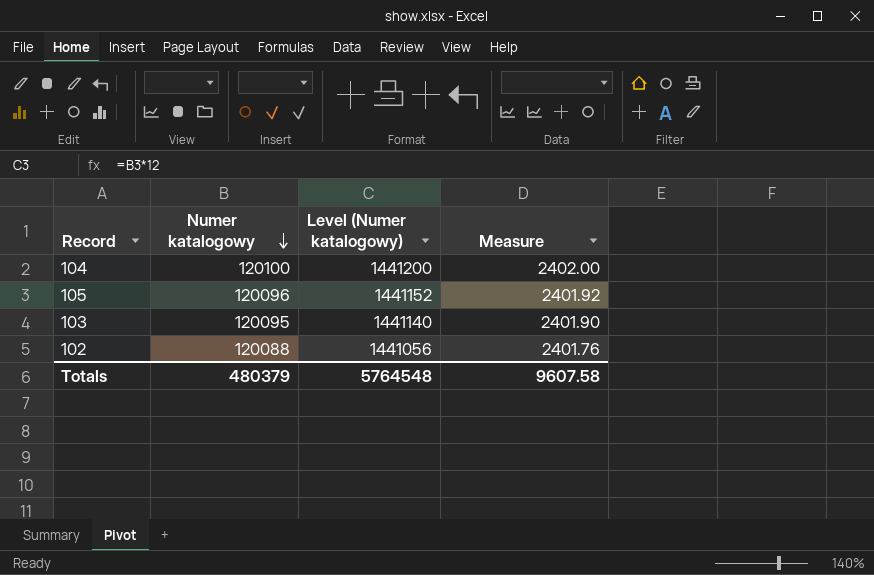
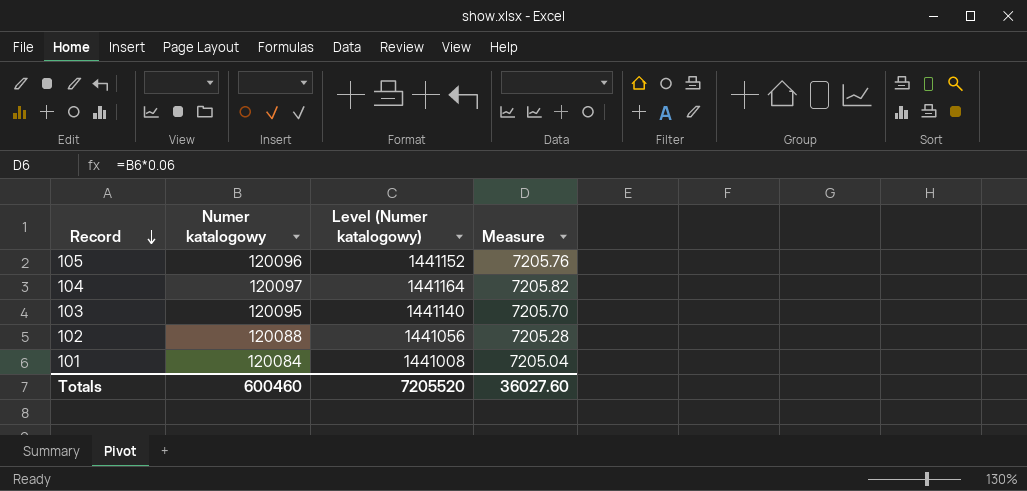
row order: Numer katalogowy descending -> Record descending
column Measure | formula: [Numer katalogowy] * 0.02 -> [Numer katalogowy] * 0.06
104 | Numer katalogowy: 120100 -> 120097
104 | Level (Numer katalogowy): 1441200 -> 1441164
row 101: none -> 120084 | 1441008 | 7205.04
Totals | Numer katalogowy: 480379 -> 600460
Totals | Level (Numer katalogowy): 5764548 -> 7205520
Totals | Measure: 9607.58 -> 36027.60

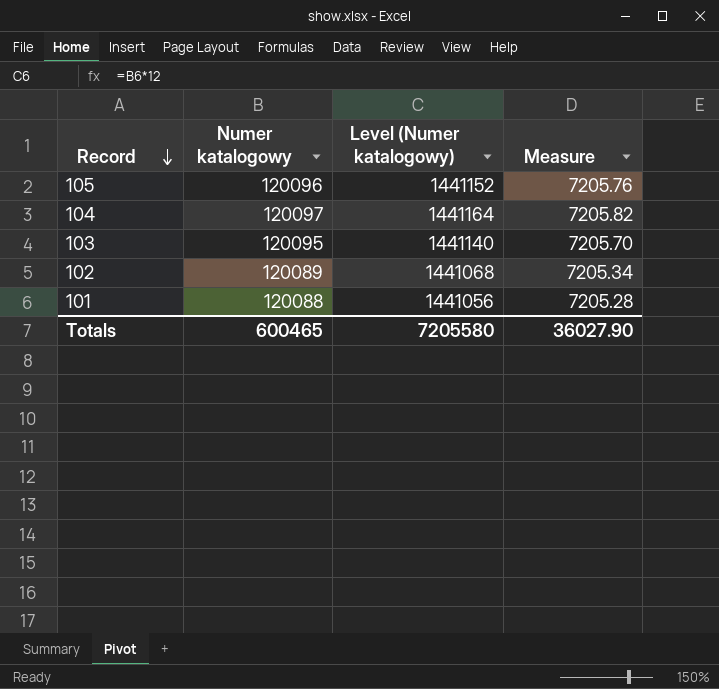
102 | Numer katalogowy: 120088 -> 120089
102 | Level (Numer katalogowy): 1441056 -> 1441068
102 | Measure: 7205.28 -> 7205.34
101 | Numer katalogowy: 120084 -> 120088
101 | Level (Numer katalogowy): 1441008 -> 1441056
101 | Measure: 7205.04 -> 7205.28
Totals | Numer katalogowy: 600460 -> 600465
Totals | Level (Numer katalogowy): 7205520 -> 7205580
Totals | Measure: 36027.60 -> 36027.90

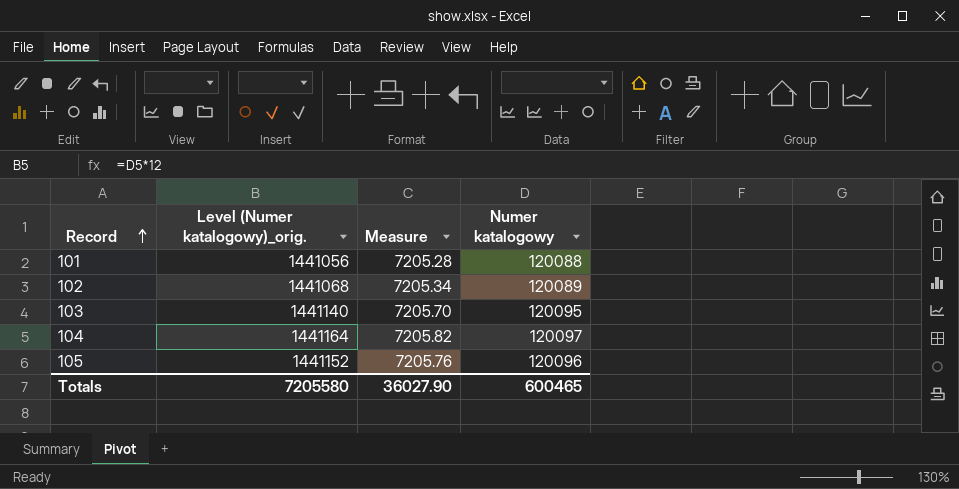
row order: Record descending -> Record ascending
column name: Level (Numer katalogowy) -> Level (Numer katalogowy)_orig.
column Numer katalogowy | position: 2 -> 4

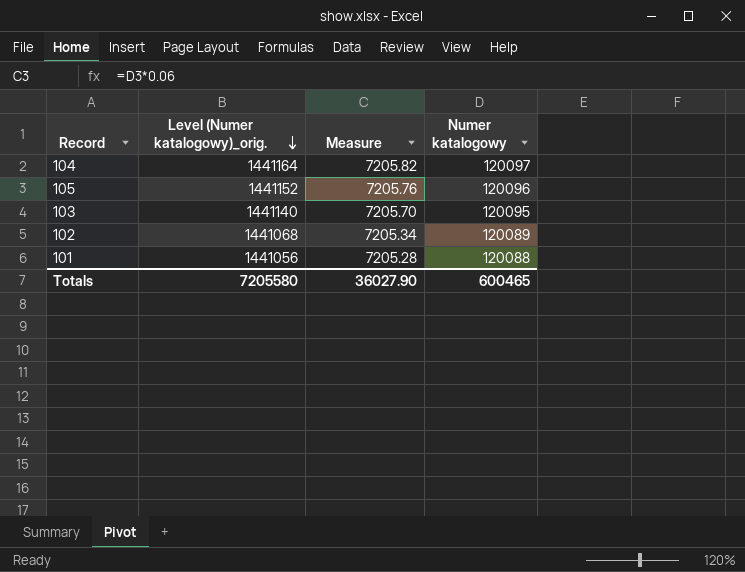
row order: Record ascending -> Level (Numer katalogowy)_orig. descending

